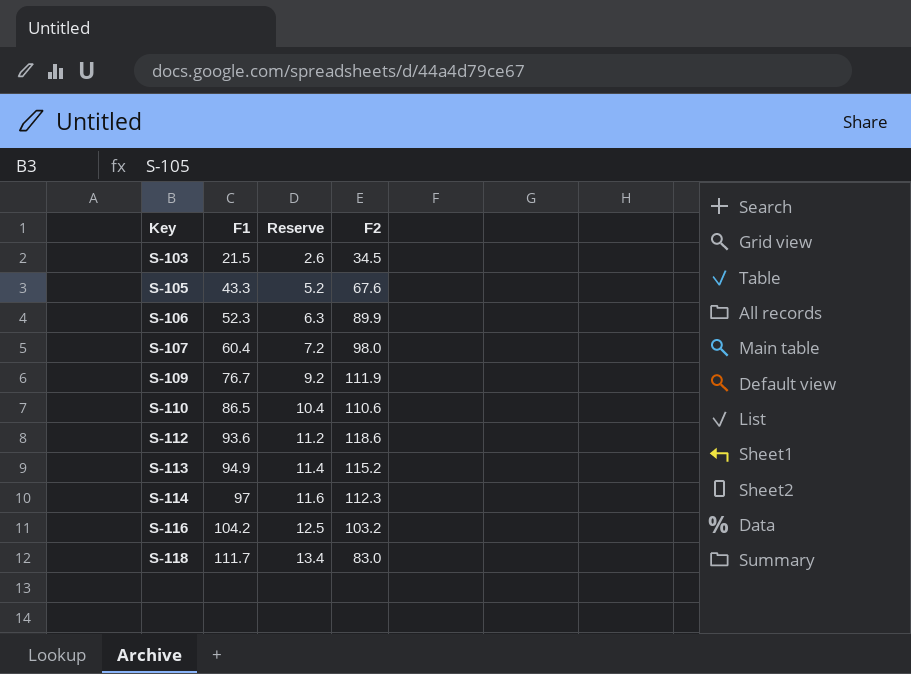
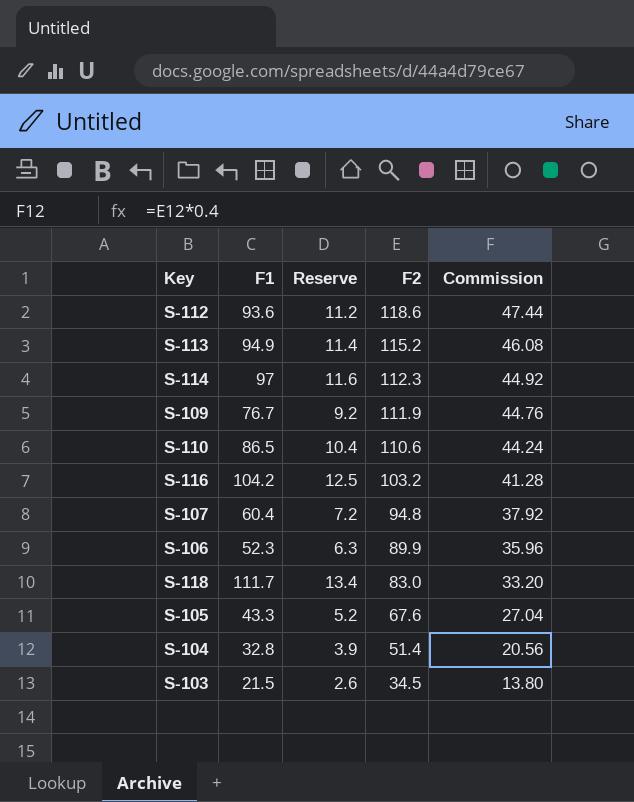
row order: Key ascending -> F2 descending
column Commission | formula: none -> [F2] * 0.4
S-107 | F2: 98.0 -> 94.8
row S-104: none -> 32.8 | 3.9 | 51.4 | 20.56

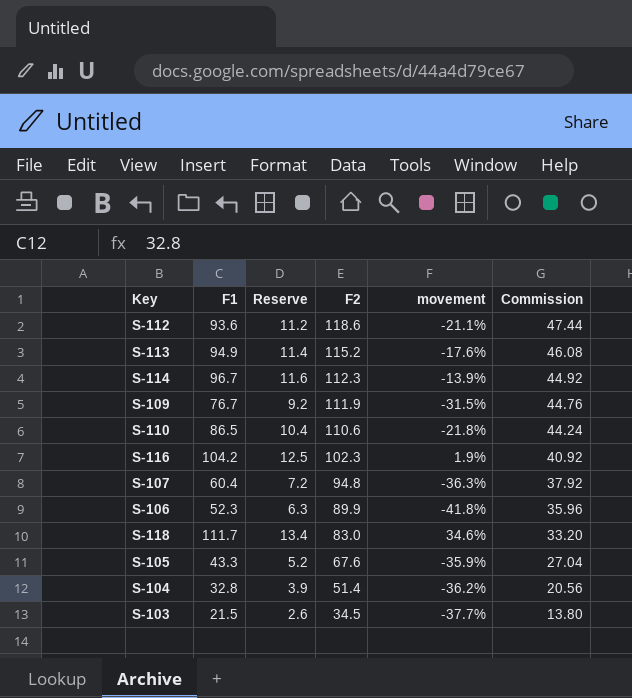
column movement | formula: none -> ([F1] - [F2]) / [F2]
S-114 | F1: 97 -> 96.7
S-116 | F2: 103.2 -> 102.3
S-116 | Commission: 41.28 -> 40.92

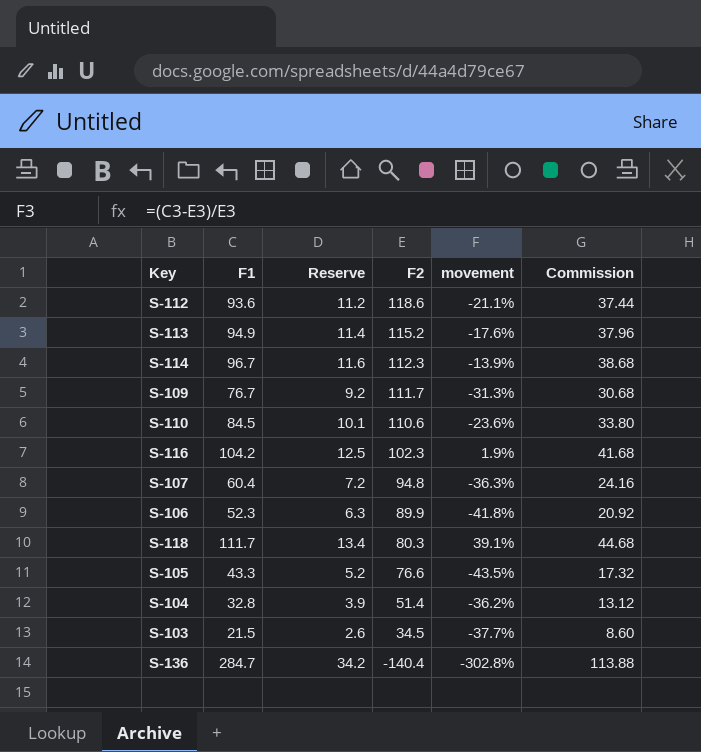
column Commission | formula: [F2] * 0.4 -> [F1] * 0.4
S-109 | F2: 111.9 -> 111.7
S-109 | movement: -31.5% -> -31.3%
S-110 | F1: 86.5 -> 84.5
S-110 | Reserve: 10.4 -> 10.1
S-110 | movement: -21.8% -> -23.6%
S-118 | F2: 83.0 -> 80.3
S-118 | movement: 34.6% -> 39.1%
S-105 | F2: 67.6 -> 76.6
S-105 | movement: -35.9% -> -43.5%
row S-136: none -> 284.7 | 34.2 | -140.4 | -302.8% | 113.88

